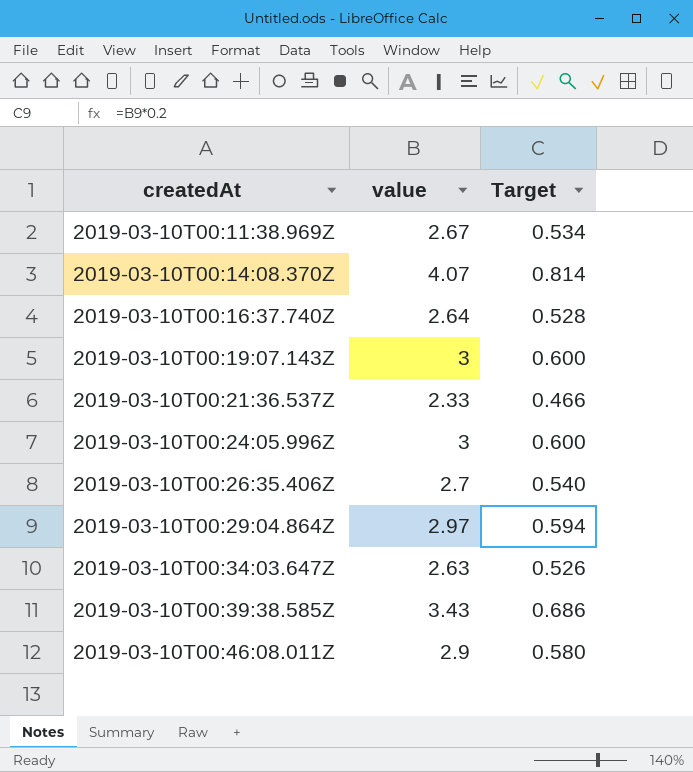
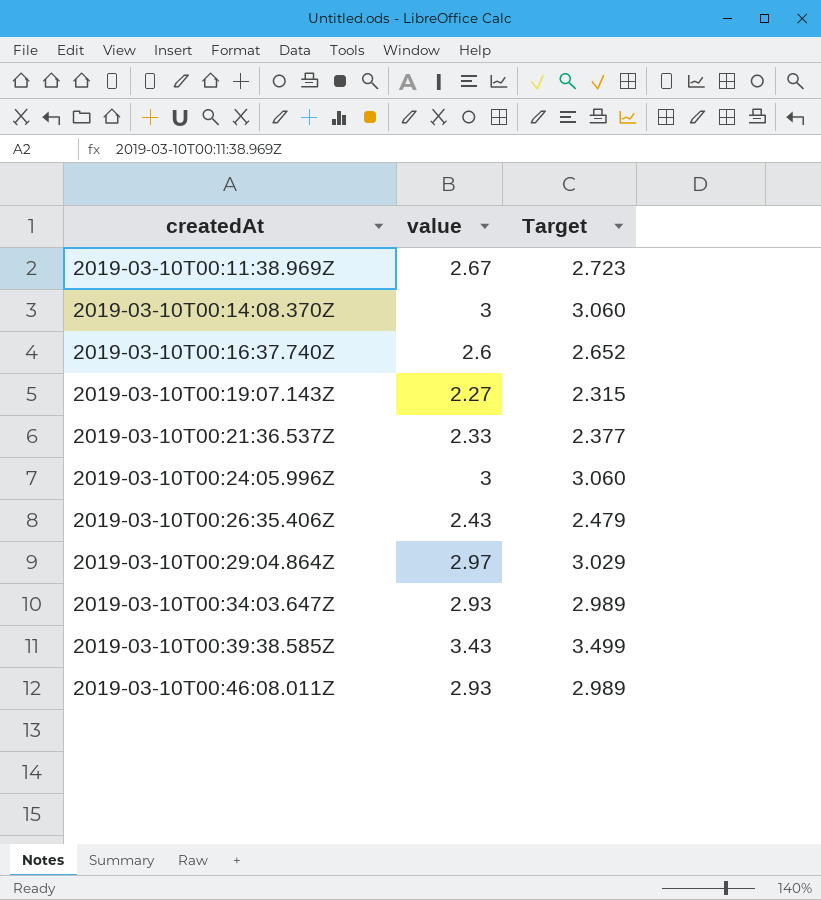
column Target | formula: [value] * 0.2 -> [value] * 1.02
2019-03-10T00:14:08.370Z | value: 4.07 -> 3
2019-03-10T00:16:37.740Z | value: 2.64 -> 2.6
2019-03-10T00:19:07.143Z | value: 3 -> 2.27
2019-03-10T00:26:35.406Z | value: 2.7 -> 2.43
2019-03-10T00:34:03.647Z | value: 2.63 -> 2.93
2019-03-10T00:46:08.011Z | value: 2.9 -> 2.93

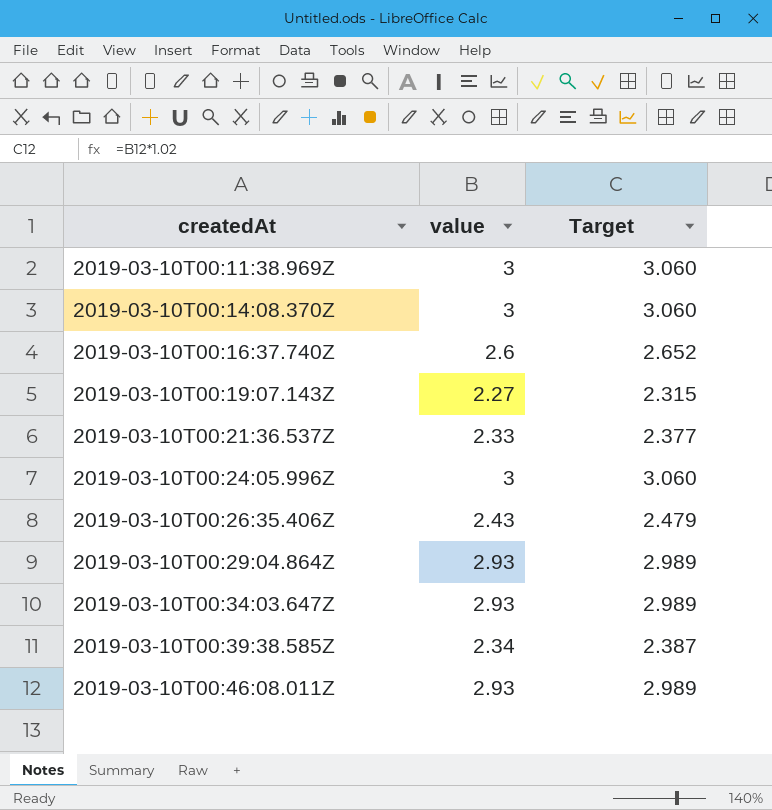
2019-03-10T00:11:38.969Z | value: 2.67 -> 3
2019-03-10T00:11:38.969Z | Target: 2.723 -> 3.060
2019-03-10T00:29:04.864Z | value: 2.97 -> 2.93
2019-03-10T00:29:04.864Z | Target: 3.029 -> 2.989
2019-03-10T00:39:38.585Z | value: 3.43 -> 2.34
2019-03-10T00:39:38.585Z | Target: 3.499 -> 2.387

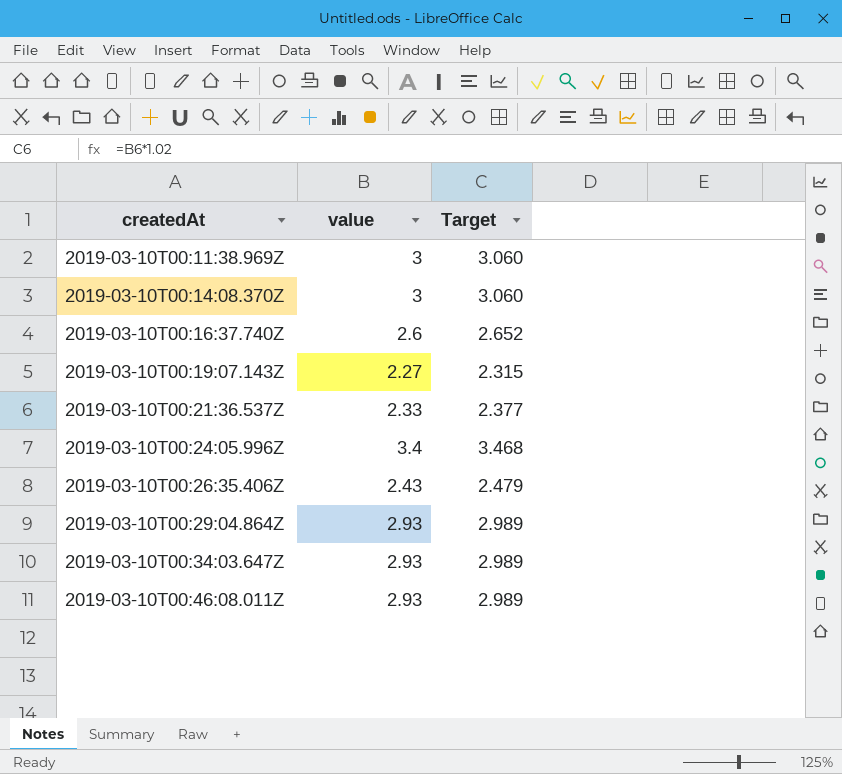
row 2019-03-10T00:39:38.585Z: 2.34 | 2.387 -> none
2019-03-10T00:24:05.996Z | value: 3 -> 3.4
2019-03-10T00:24:05.996Z | Target: 3.060 -> 3.468

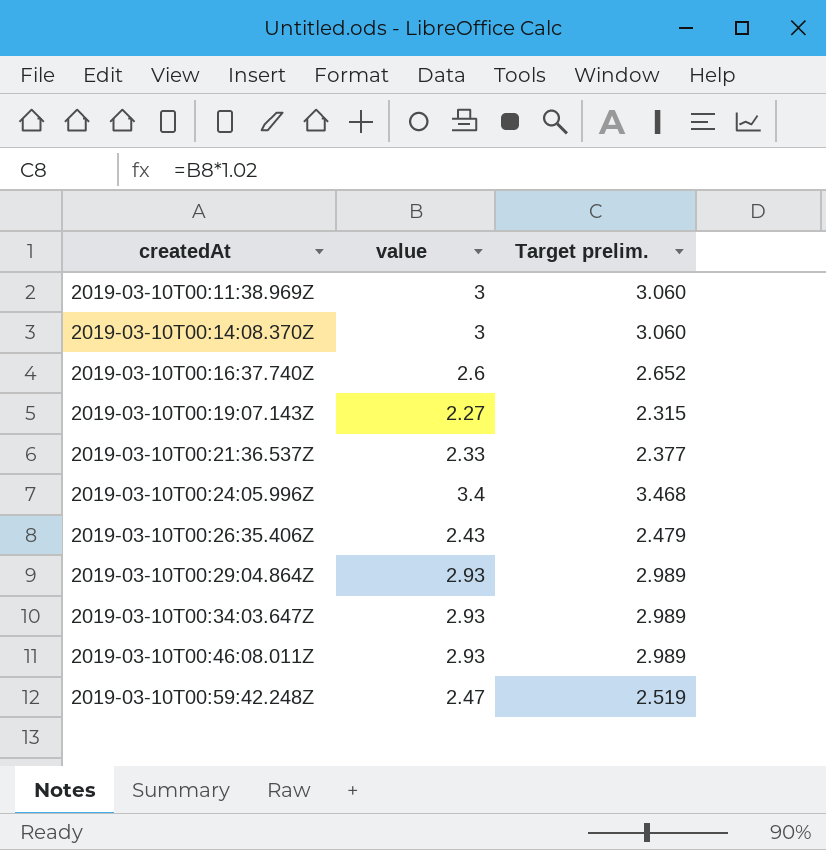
column name: Target -> Target prelim.
row 2019-03-10T00:59:42.248Z: none -> 2.47 | 2.519

